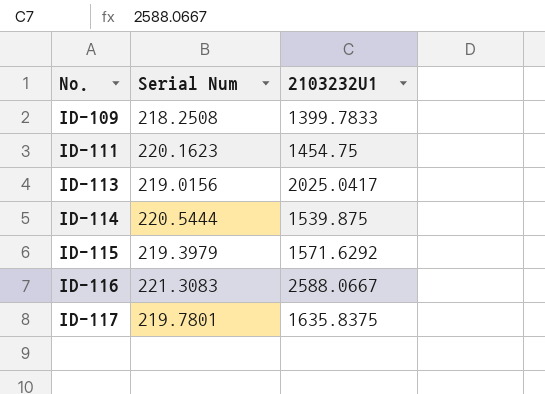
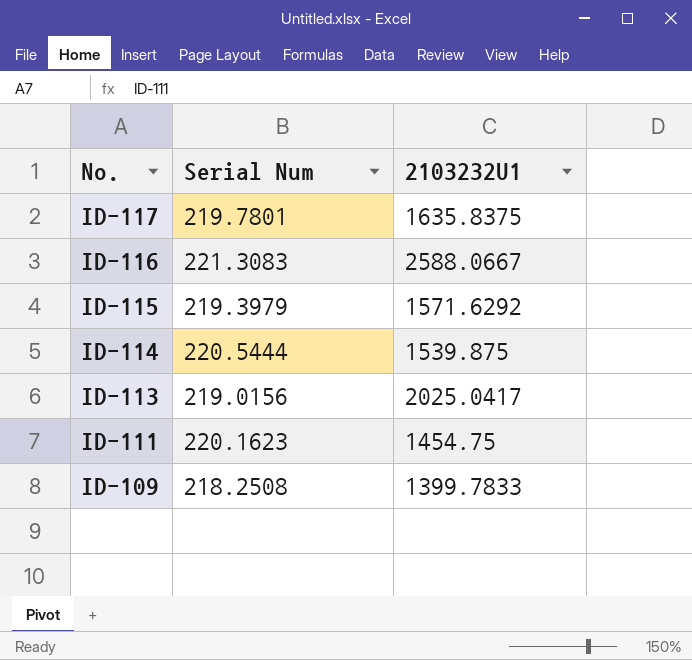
row order: No. ascending -> No. descending

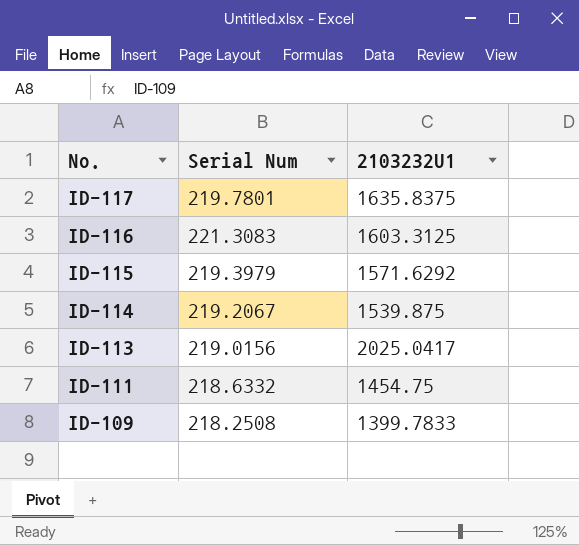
ID-116 | 2103232U1: 2588.0667 -> 1603.3125
ID-114 | Serial Num: 220.5444 -> 219.2067
ID-111 | Serial Num: 220.1623 -> 218.6332

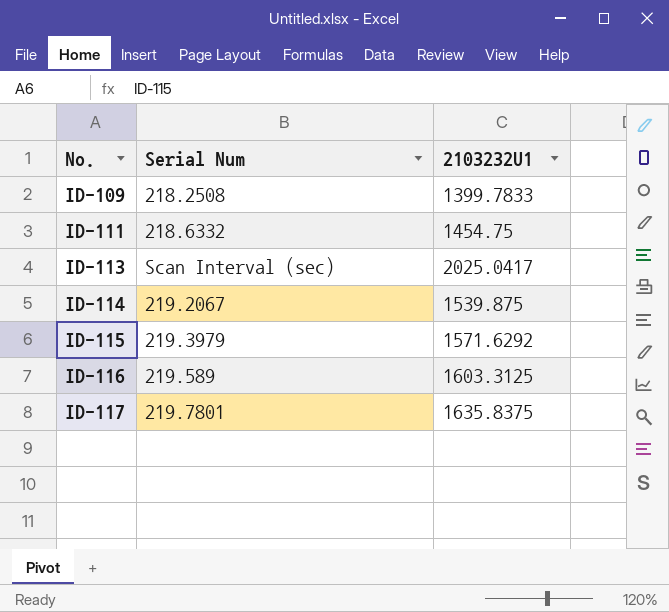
row order: No. descending -> No. ascending
ID-113 | Serial Num: 219.0156 -> Scan Interval (sec)
ID-116 | Serial Num: 221.3083 -> 219.589

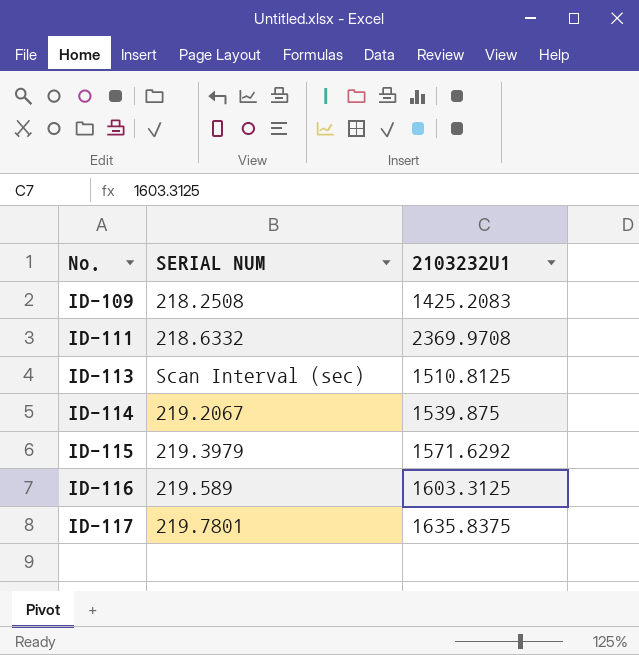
column name: Serial Num -> SERIAL NUM
ID-109 | 2103232U1: 1399.7833 -> 1425.2083
ID-111 | 2103232U1: 1454.75 -> 2369.9708
ID-113 | 2103232U1: 2025.0417 -> 1510.8125

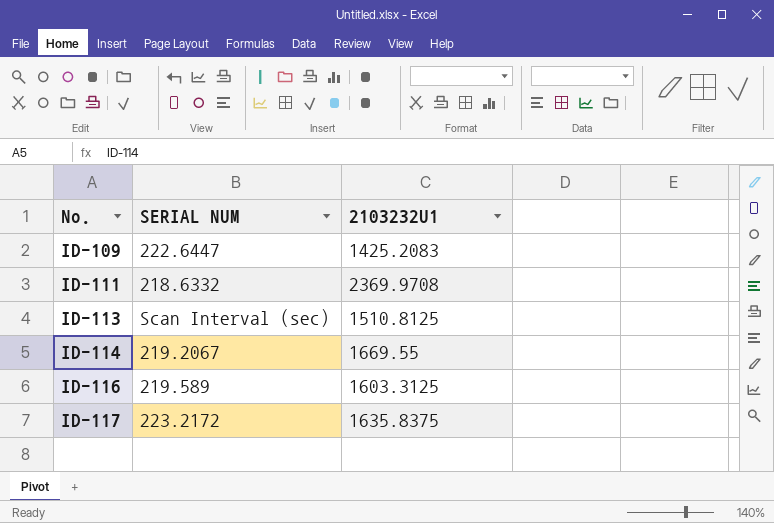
row ID-115: 219.3979 | 1571.6292 -> none
ID-109 | SERIAL NUM: 218.2508 -> 222.6447
ID-114 | 2103232U1: 1539.875 -> 1669.55
ID-117 | SERIAL NUM: 219.7801 -> 223.2172

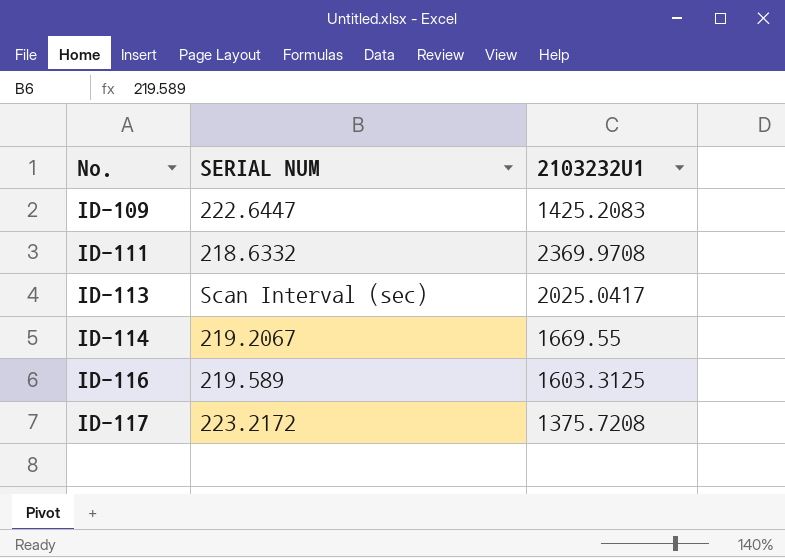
ID-113 | 2103232U1: 1510.8125 -> 2025.0417
ID-117 | 2103232U1: 1635.8375 -> 1375.7208

